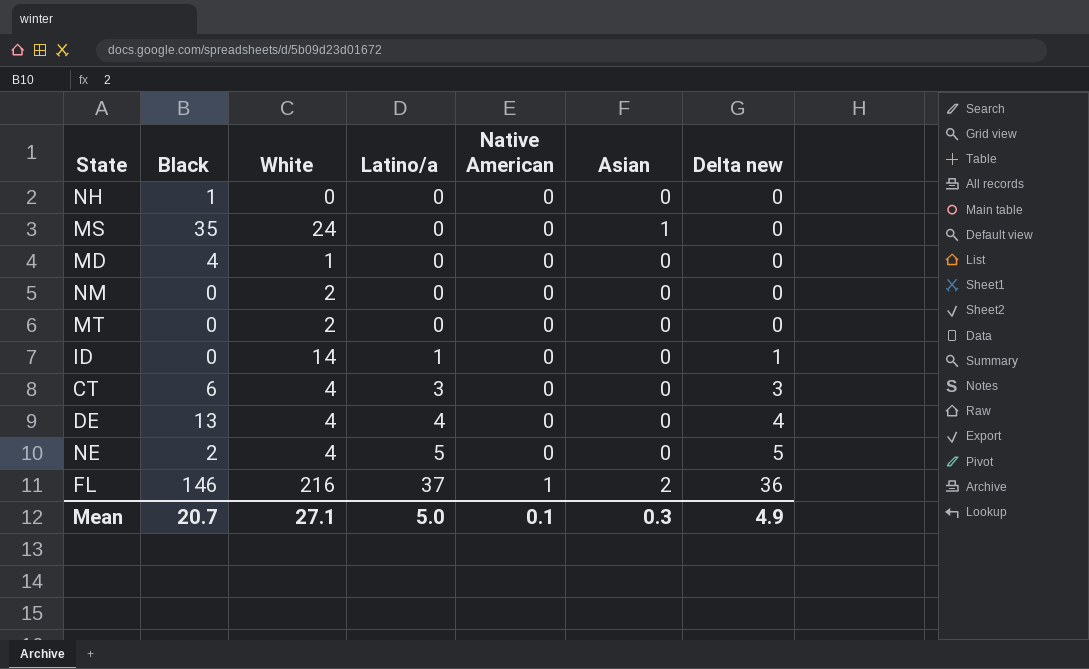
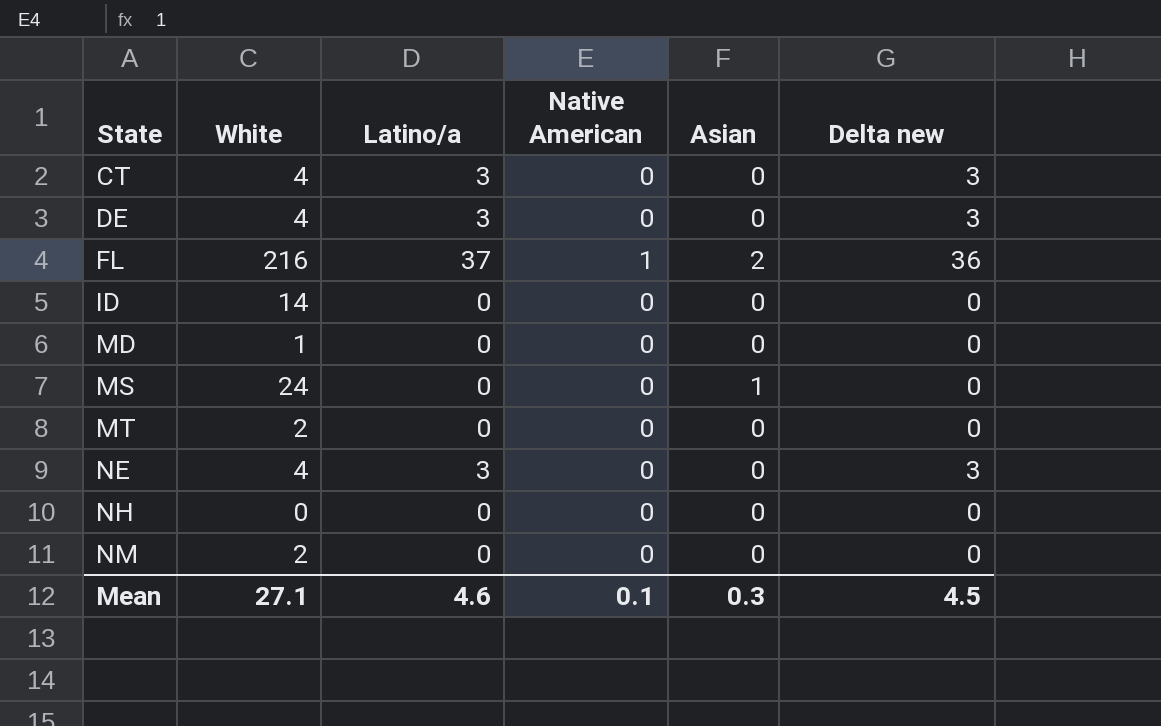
row order: Latino/a ascending -> State ascending
column Black | position: 2 -> none
DE | Latino/a: 4 -> 3
DE | Delta new: 4 -> 3
ID | Latino/a: 1 -> 0
ID | Delta new: 1 -> 0
NE | Latino/a: 5 -> 3
NE | Delta new: 5 -> 3
Mean | Latino/a: 5.0 -> 4.6
Mean | Delta new: 4.9 -> 4.5

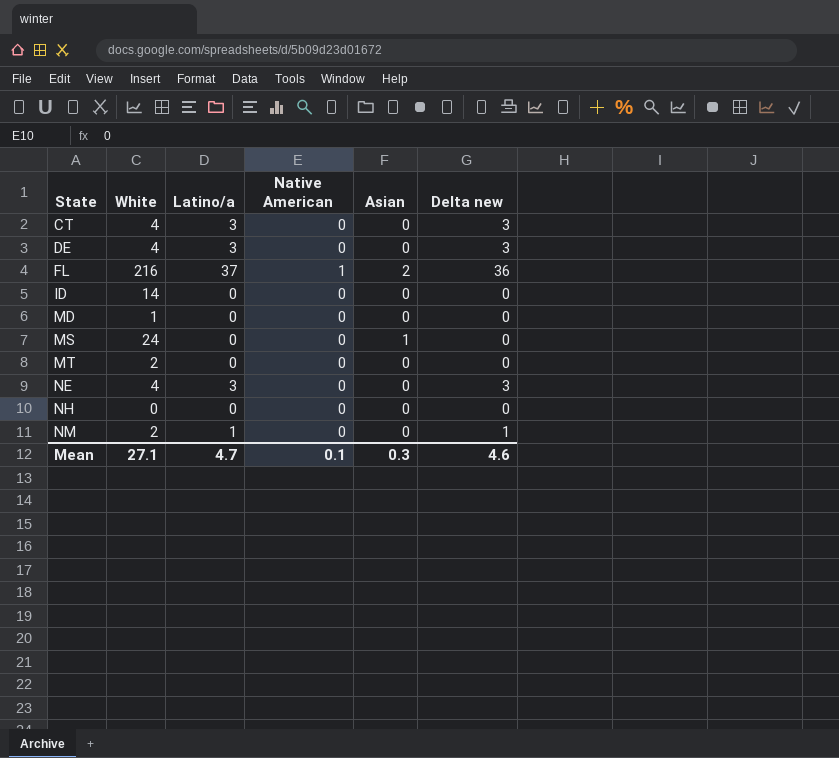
NM | Latino/a: 0 -> 1
NM | Delta new: 0 -> 1
Mean | Latino/a: 4.6 -> 4.7
Mean | Delta new: 4.5 -> 4.6

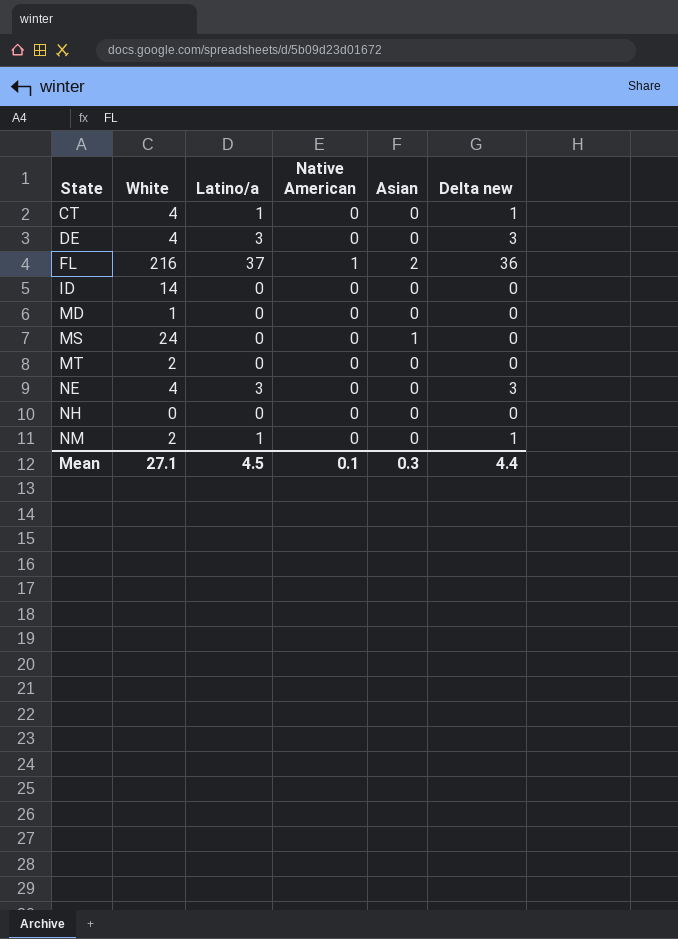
CT | Latino/a: 3 -> 1
CT | Delta new: 3 -> 1
Mean | Latino/a: 4.7 -> 4.5
Mean | Delta new: 4.6 -> 4.4

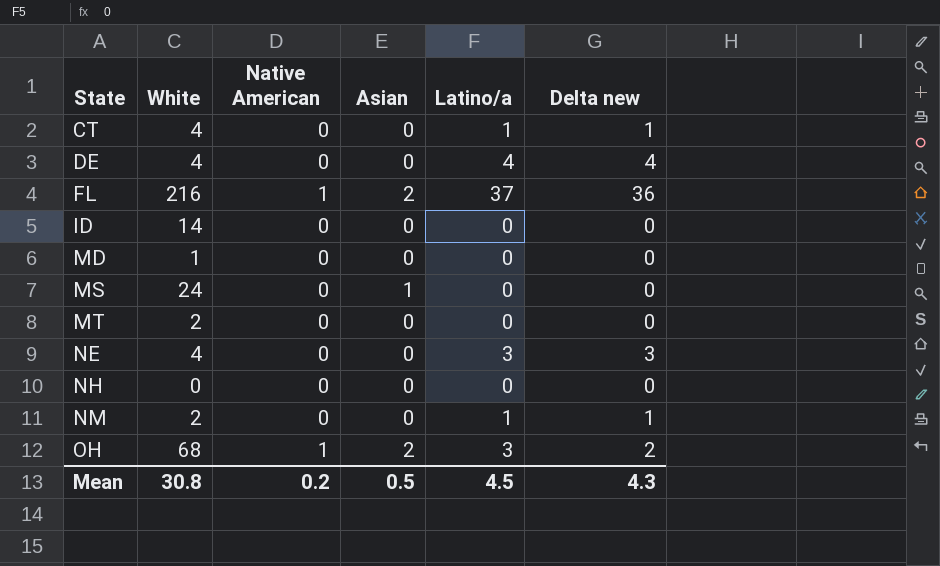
column Latino/a | position: 3 -> 5
DE | Latino/a: 3 -> 4
DE | Delta new: 3 -> 4
row OH: none -> 68 | 1 | 2 | 3 | 2
Mean | White: 27.1 -> 30.8
Mean | Native American: 0.1 -> 0.2
Mean | Asian: 0.3 -> 0.5
Mean | Delta new: 4.4 -> 4.3

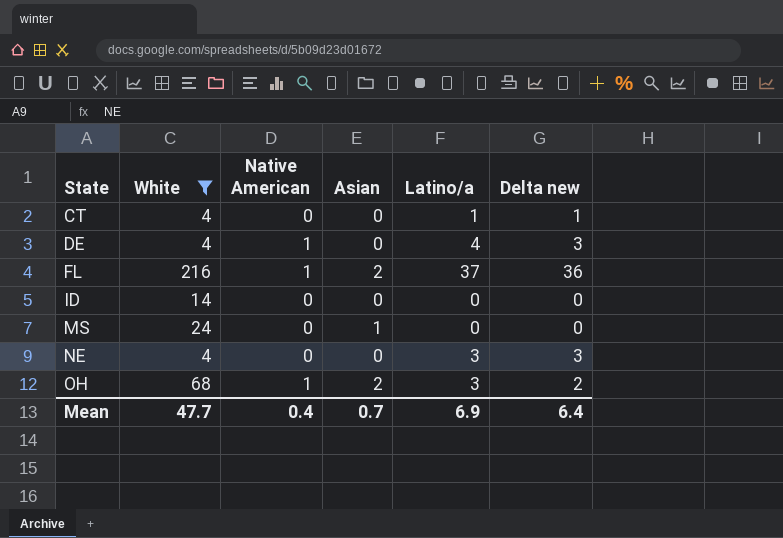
filter: none -> White >= 4
DE | Native American: 0 -> 1
DE | Delta new: 4 -> 3
Mean | White: 30.8 -> 47.7
Mean | Native American: 0.2 -> 0.4
Mean | Asian: 0.5 -> 0.7
Mean | Latino/a: 4.5 -> 6.9
Mean | Delta new: 4.3 -> 6.4

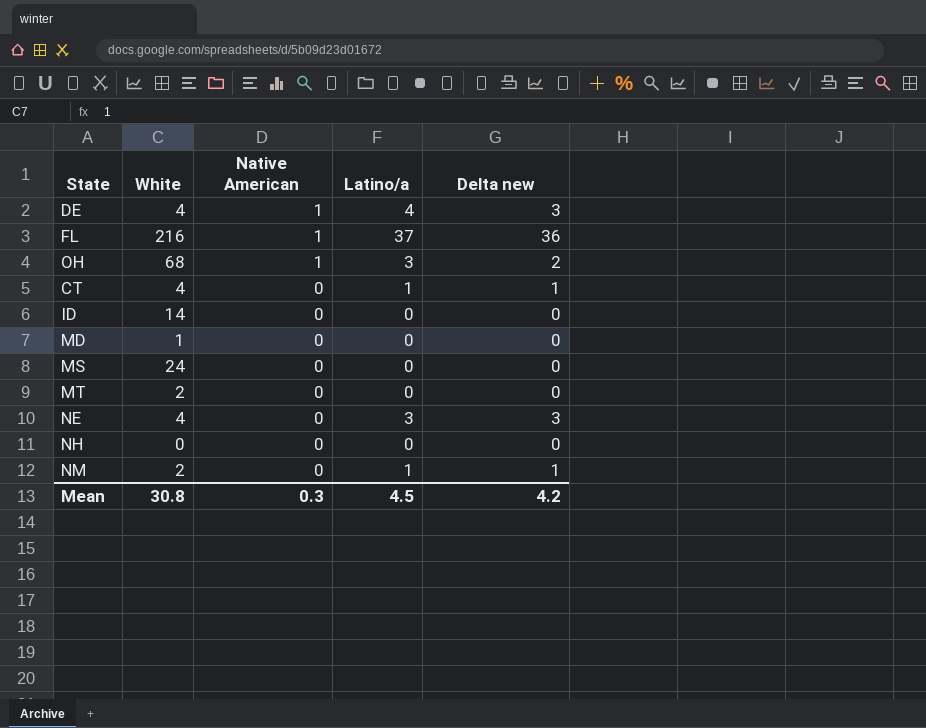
filter: White >= 4 -> none
row order: State ascending -> Native American descending
column Asian | position: 4 -> none
Mean | White: 47.7 -> 30.8
Mean | Native American: 0.4 -> 0.3
Mean | Latino/a: 6.9 -> 4.5
Mean | Delta new: 6.4 -> 4.2

